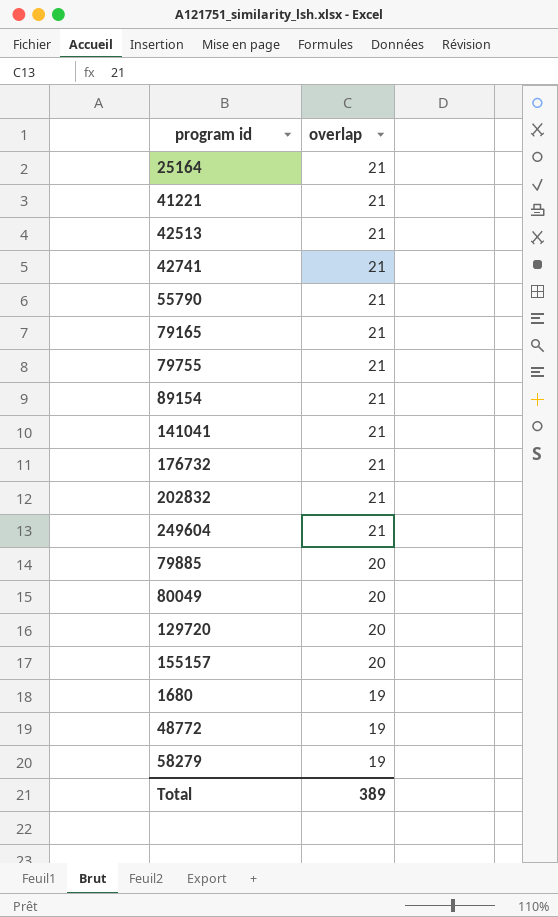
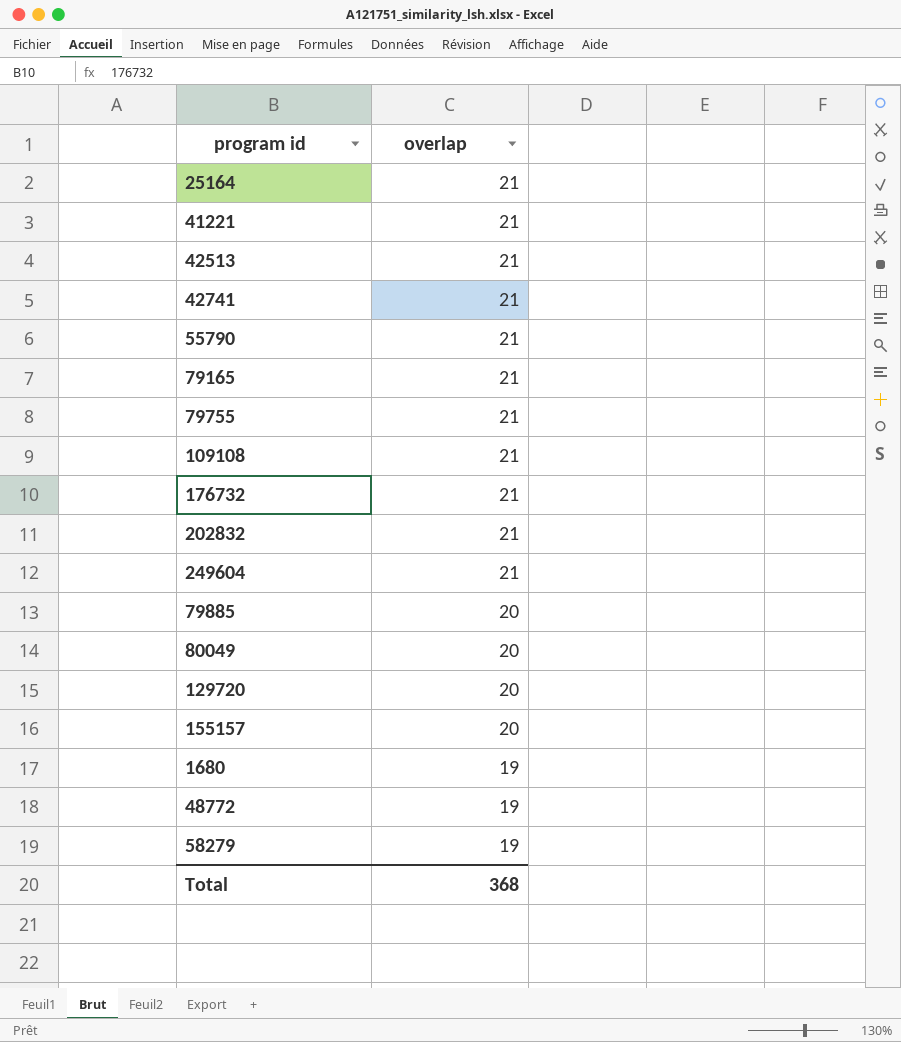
row 89154: 21 -> none
row 141041: 21 -> none
row 109108: none -> 21
Total | overlap: 389 -> 368

